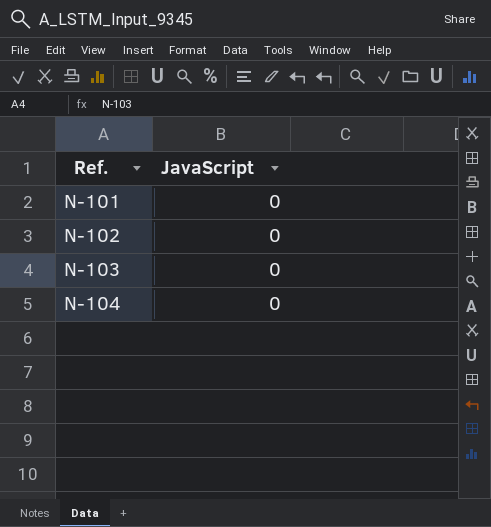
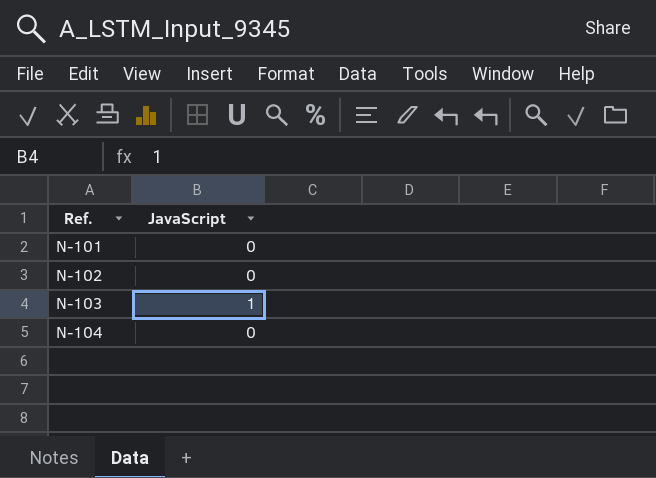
N-103 | JavaScript: 0 -> 1

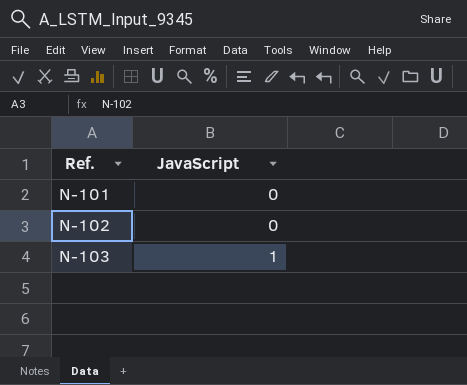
row N-104: 0 -> none

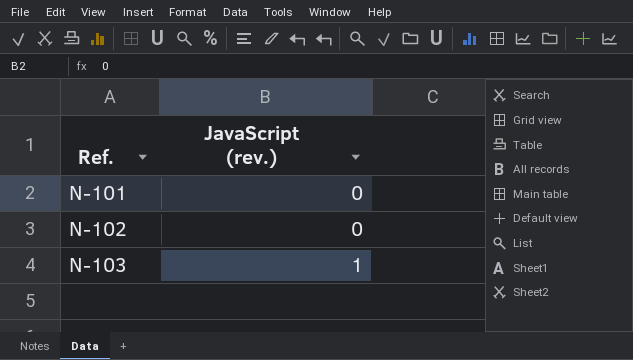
column name: JavaScript -> JavaScript (rev.)

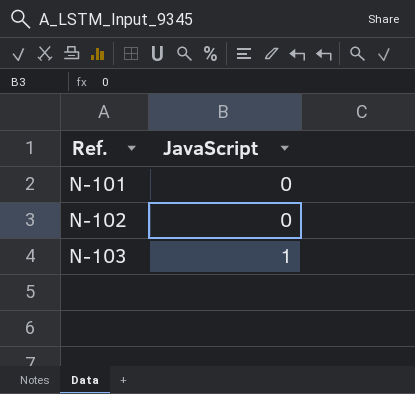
column name: JavaScript (rev.) -> JavaScript

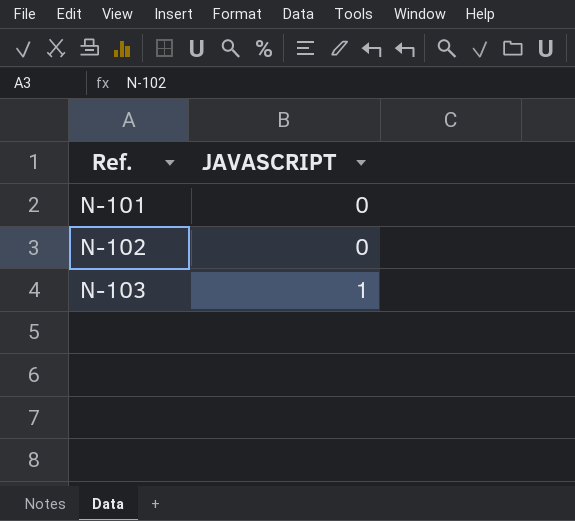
column name: JavaScript -> JAVASCRIPT

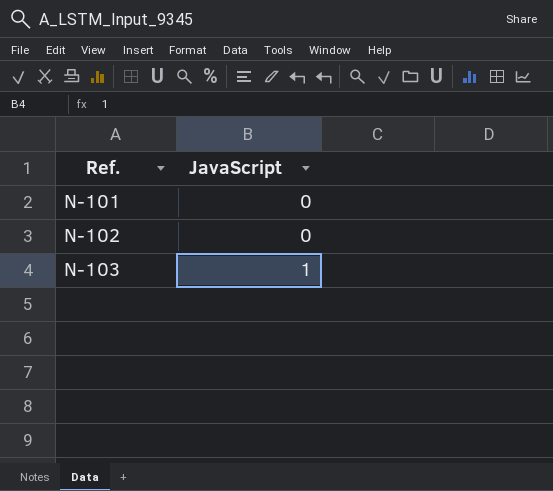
column name: JAVASCRIPT -> JavaScript

